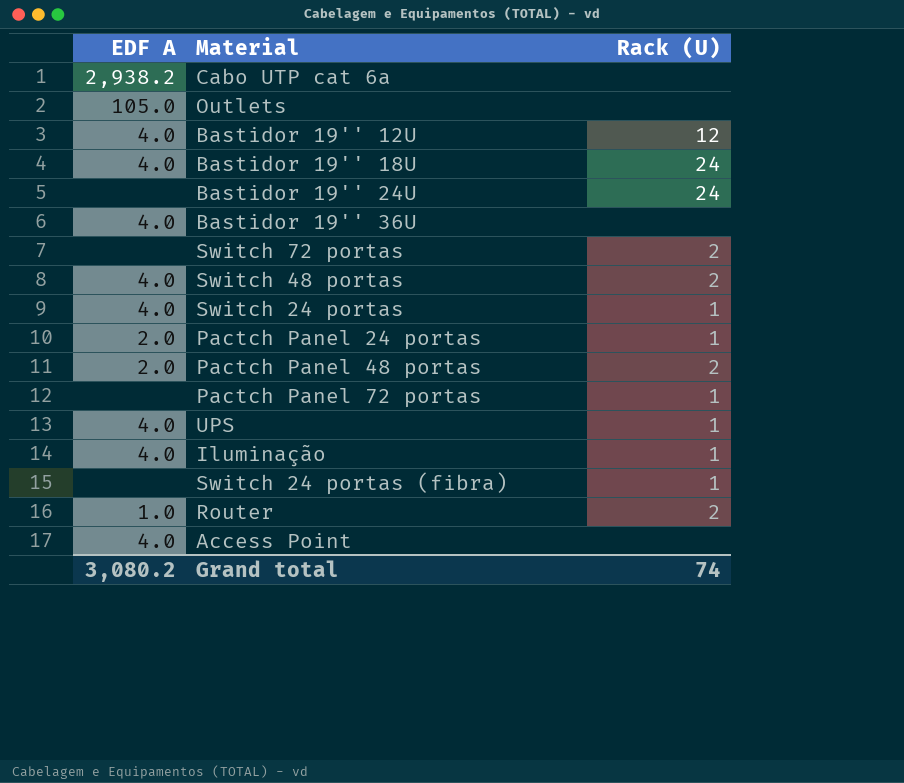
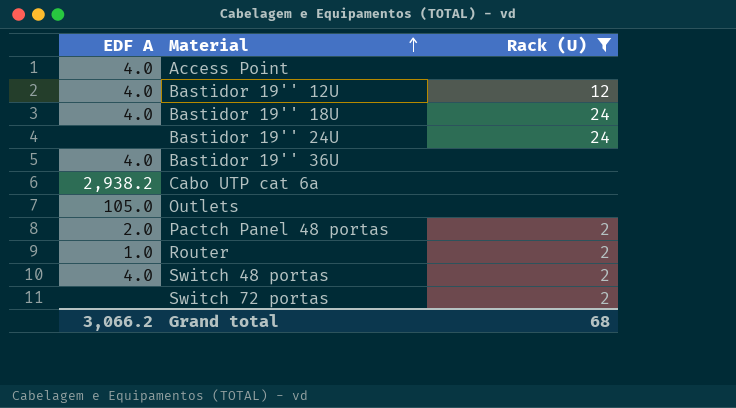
filter: none -> Rack (U) != 1
row order: none -> Material ascending
Grand total | EDF A: 3,080.2 -> 3,066.2
Grand total | Rack (U): 74 -> 68

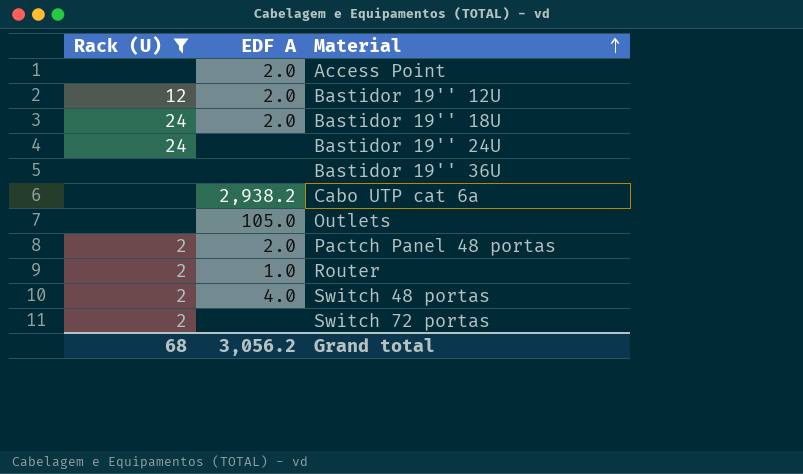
column Rack (U) | position: 3 -> 1
Access Point | EDF A: 4.0 -> 2.0
Bastidor 19'' 12U | EDF A: 4.0 -> 2.0
Bastidor 19'' 18U | EDF A: 4.0 -> 2.0
Bastidor 19'' 36U | EDF A: 4.0 -> none
Grand total | EDF A: 3,066.2 -> 3,056.2

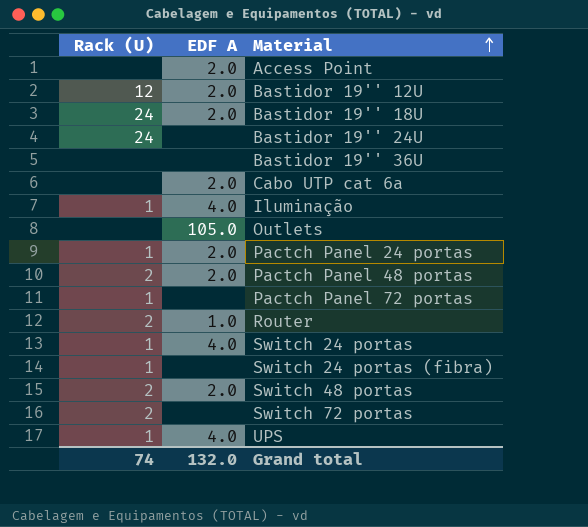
filter: Rack (U) != 1 -> none
Cabo UTP cat 6a | EDF A: 2,938.2 -> 2.0
Switch 48 portas | EDF A: 4.0 -> 2.0
Grand total | Rack (U): 68 -> 74
Grand total | EDF A: 3,056.2 -> 132.0

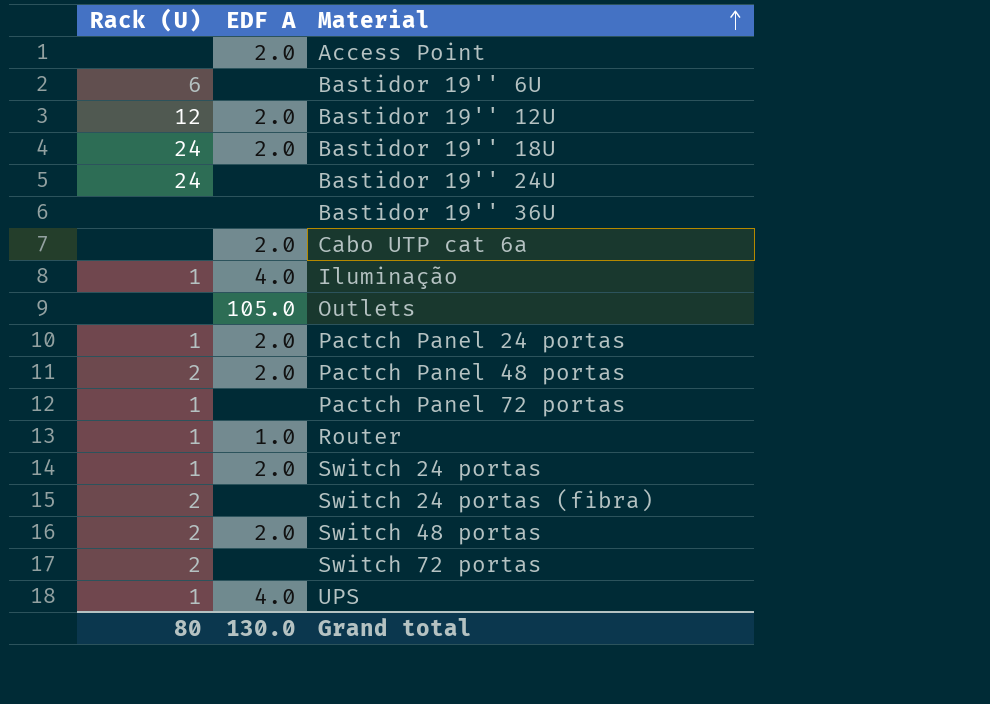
row Bastidor 19'' 6U: none -> 6 | none
Router | Rack (U): 2 -> 1
Switch 24 portas | EDF A: 4.0 -> 2.0
Switch 24 portas (fibra) | Rack (U): 1 -> 2
Grand total | Rack (U): 74 -> 80
Grand total | EDF A: 132.0 -> 130.0

